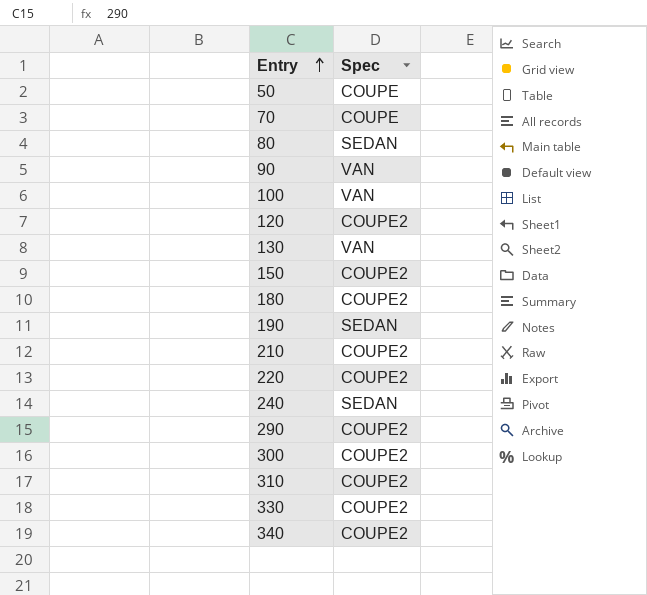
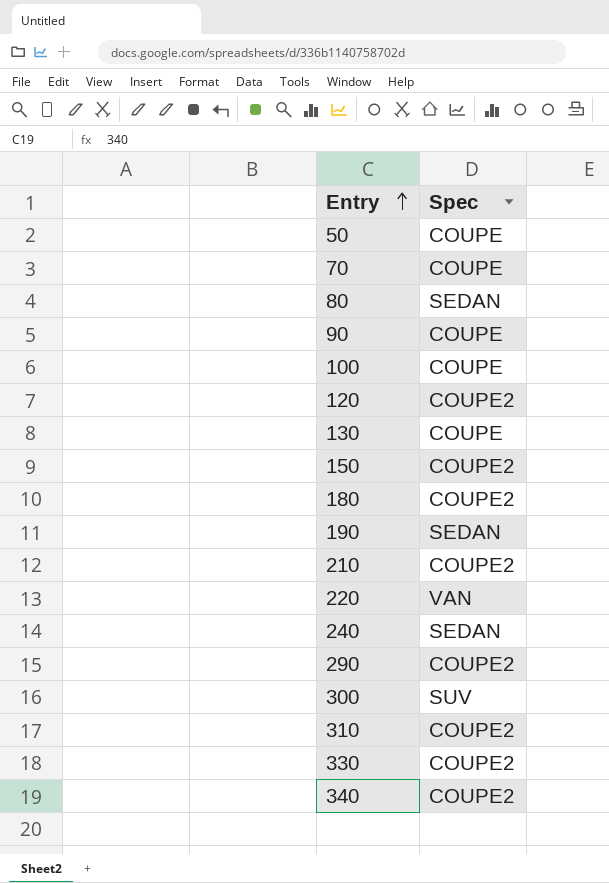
90 | Spec: VAN -> COUPE
100 | Spec: VAN -> COUPE
130 | Spec: VAN -> COUPE
220 | Spec: COUPE2 -> VAN
300 | Spec: COUPE2 -> SUV

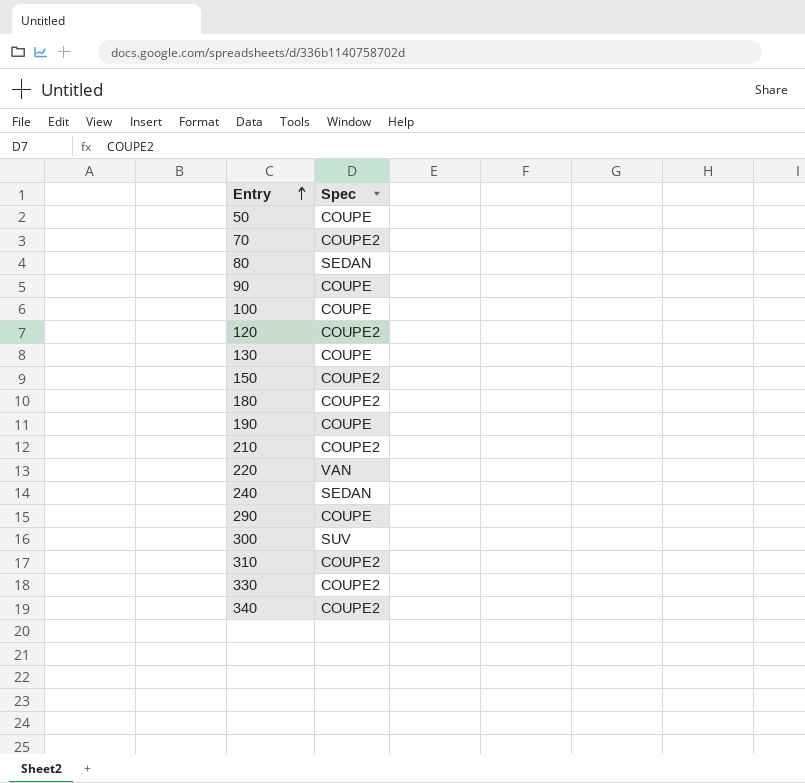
70 | Spec: COUPE -> COUPE2
190 | Spec: SEDAN -> COUPE
290 | Spec: COUPE2 -> COUPE

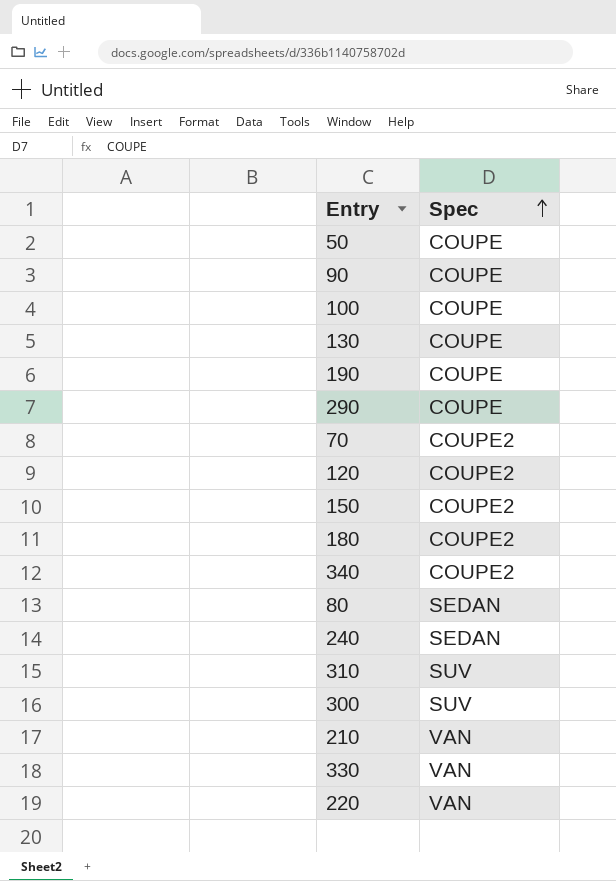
row order: Entry ascending -> Spec ascending
310 | Spec: COUPE2 -> SUV
210 | Spec: COUPE2 -> VAN
330 | Spec: COUPE2 -> VAN

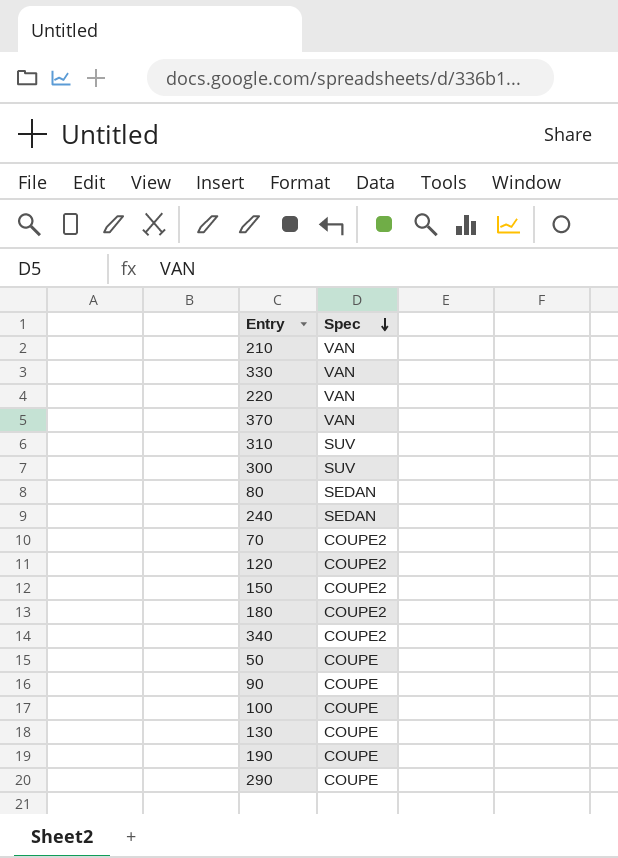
row order: Spec ascending -> Spec descending
row 370: none -> VAN

